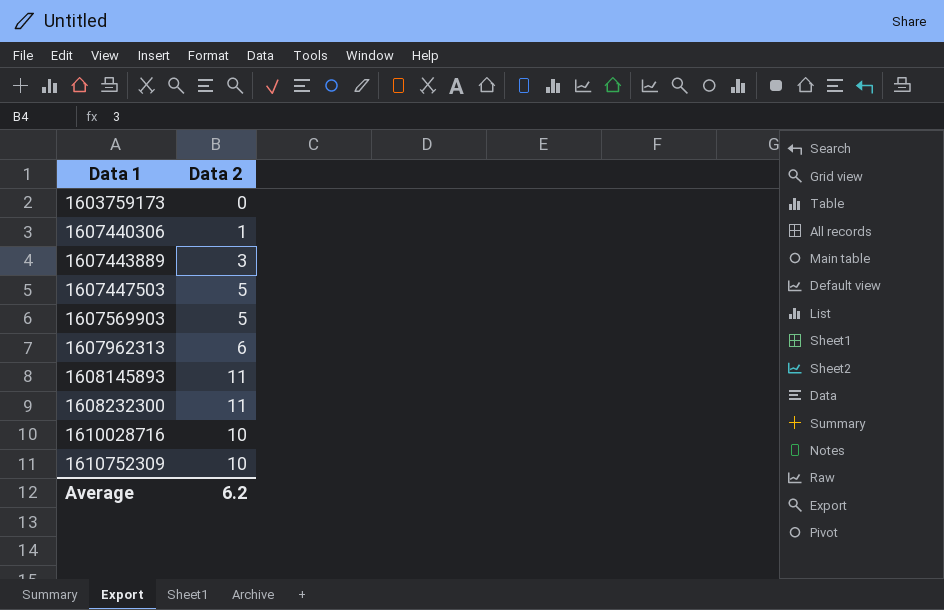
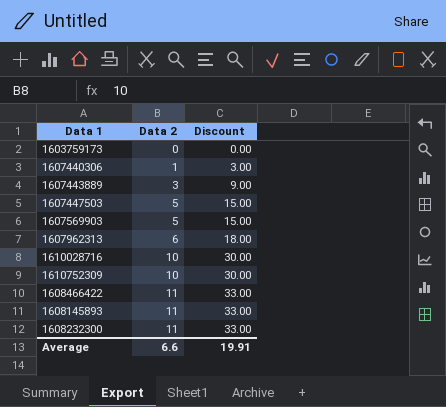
row order: Data 1 ascending -> Data 2 ascending
column Discount | formula: none -> [Data 2] * 3
row 1608466422: none -> 11 | 33.00
Average | Data 2: 6.2 -> 6.6

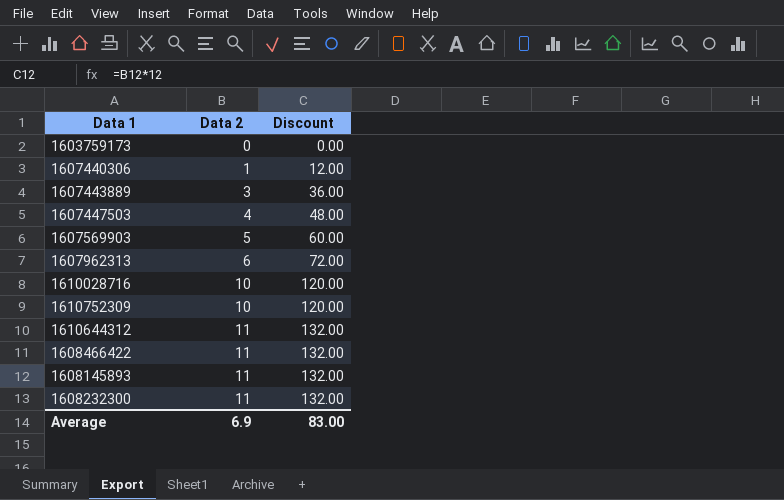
column Discount | formula: [Data 2] * 3 -> [Data 2] * 12
1607447503 | Data 2: 5 -> 4
row 1610644312: none -> 11 | 132.00
Average | Data 2: 6.6 -> 6.9
Average | Discount: 19.91 -> 83.00

